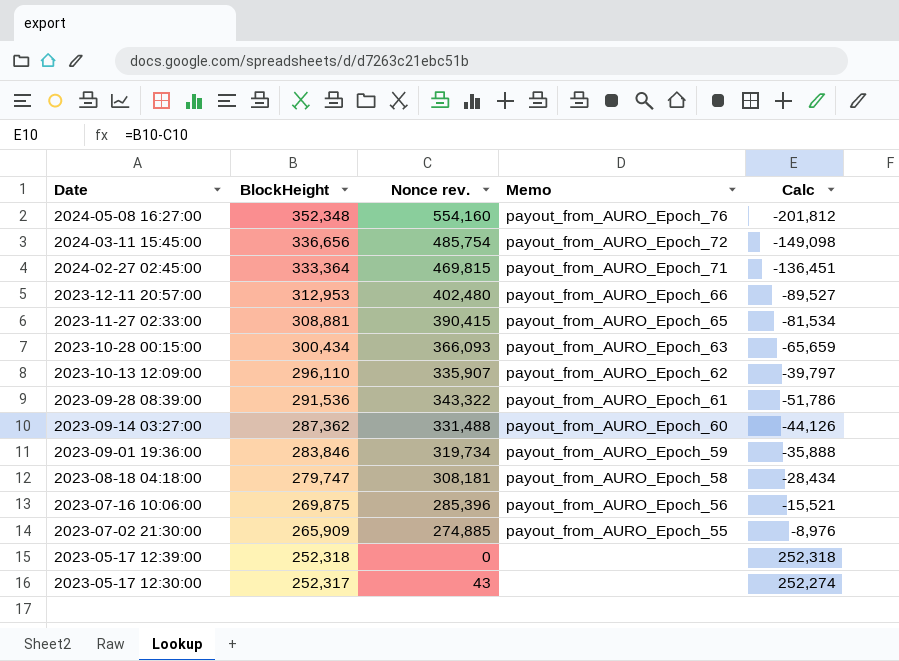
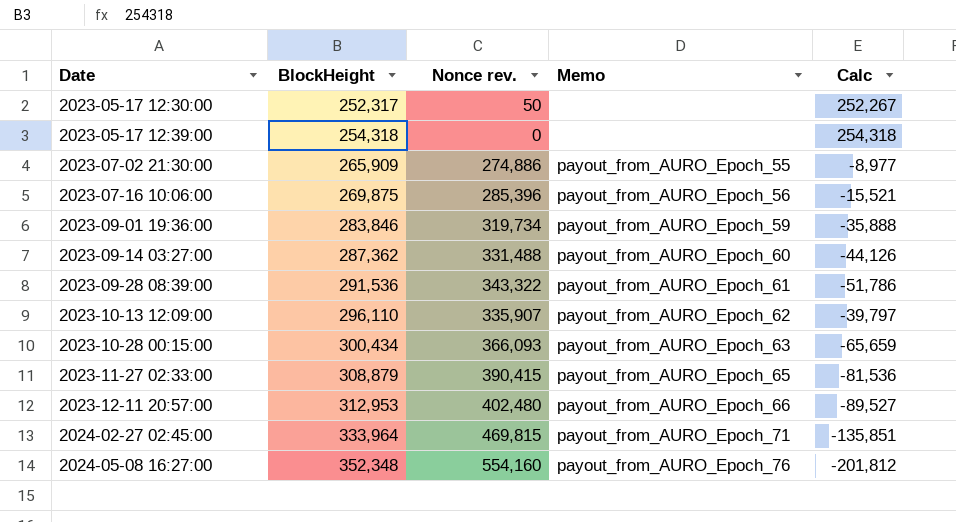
row order: Date descending -> Date ascending
row 2024-03-11 15:45:00: 336,656 | 485,754 | payout_from_AURO_Epoch_72 | -149,098 -> none
row 2023-08-18 04:18:00: 279,747 | 308,181 | payout_from_AURO_Epoch_58 | -28,434 -> none
2023-05-17 12:30:00 | Nonce rev.: 43 -> 50
2023-05-17 12:30:00 | Calc: 252,274 -> 252,267
2023-05-17 12:39:00 | BlockHeight: 252,318 -> 254,318
2023-05-17 12:39:00 | Calc: 252,318 -> 254,318
2023-07-02 21:30:00 | Nonce rev.: 274,885 -> 274,886
2023-07-02 21:30:00 | Calc: -8,976 -> -8,977
2023-11-27 02:33:00 | BlockHeight: 308,881 -> 308,879
2023-11-27 02:33:00 | Calc: -81,534 -> -81,536
2024-02-27 02:45:00 | BlockHeight: 333,364 -> 333,964
2024-02-27 02:45:00 | Calc: -136,451 -> -135,851

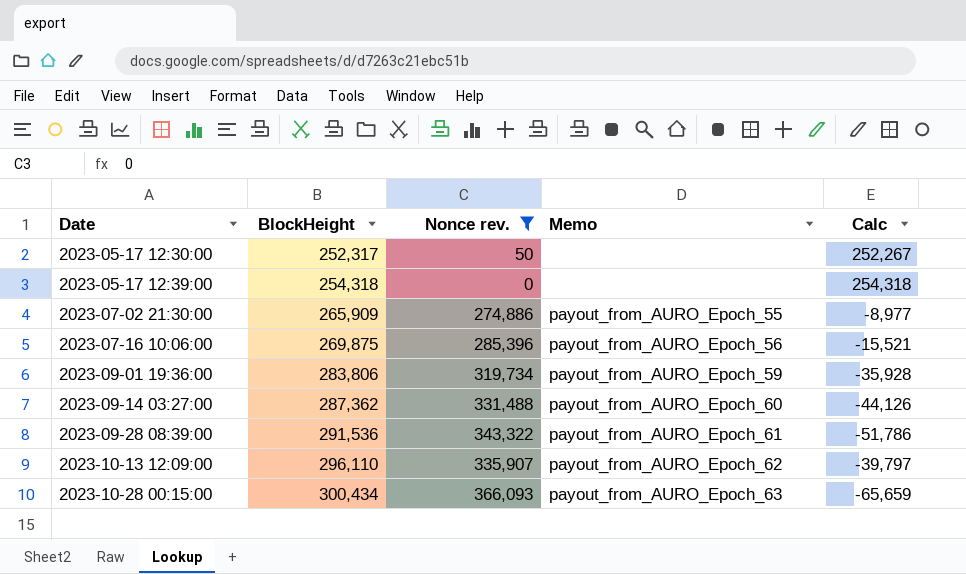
filter: none -> Nonce rev. <= 366,093
2023-09-01 19:36:00 | BlockHeight: 283,846 -> 283,806
2023-09-01 19:36:00 | Calc: -35,888 -> -35,928

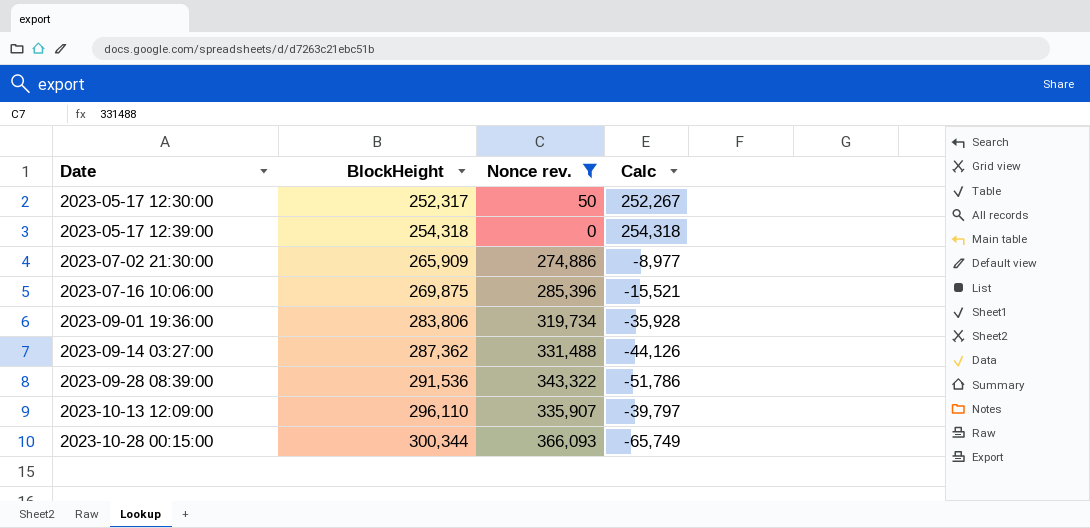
column Memo | position: 4 -> none
2023-10-28 00:15:00 | BlockHeight: 300,434 -> 300,344
2023-10-28 00:15:00 | Calc: -65,659 -> -65,749

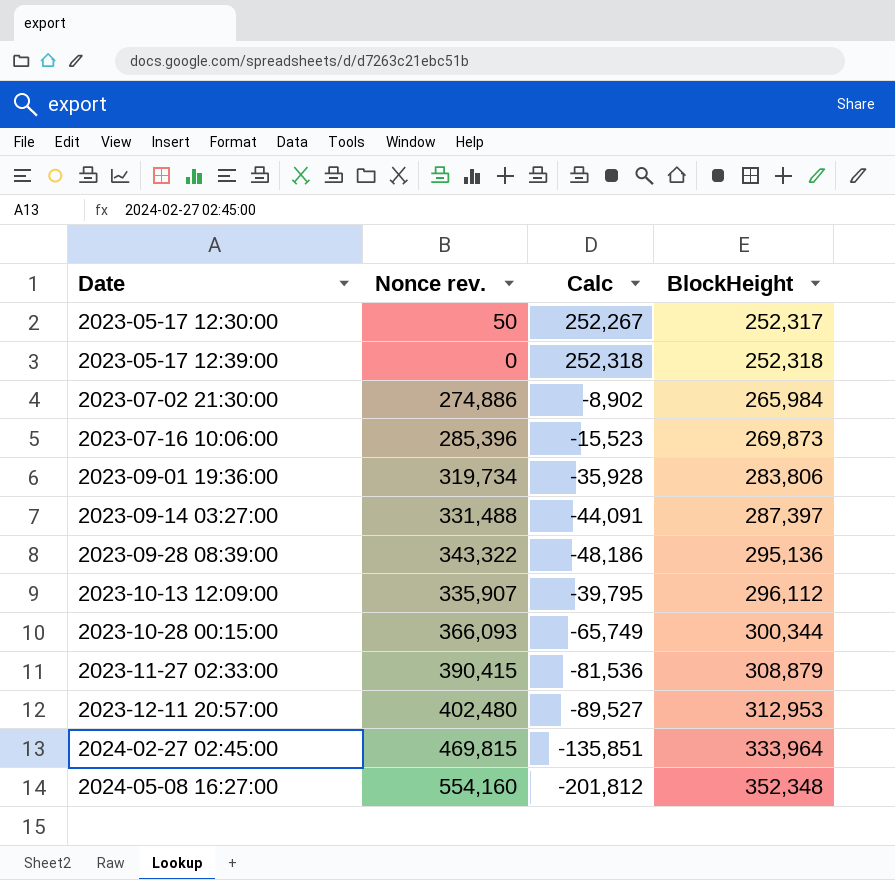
filter: Nonce rev. <= 366,093 -> none
column BlockHeight | position: 2 -> 4
2023-05-17 12:39:00 | Calc: 254,318 -> 252,318
2023-05-17 12:39:00 | BlockHeight: 254,318 -> 252,318
2023-07-02 21:30:00 | Calc: -8,977 -> -8,902
2023-07-02 21:30:00 | BlockHeight: 265,909 -> 265,984
2023-07-16 10:06:00 | Calc: -15,521 -> -15,523
2023-07-16 10:06:00 | BlockHeight: 269,875 -> 269,873
2023-09-14 03:27:00 | Calc: -44,126 -> -44,091
2023-09-14 03:27:00 | BlockHeight: 287,362 -> 287,397
2023-09-28 08:39:00 | Calc: -51,786 -> -48,186
2023-09-28 08:39:00 | BlockHeight: 291,536 -> 295,136
2023-10-13 12:09:00 | Calc: -39,797 -> -39,795
2023-10-13 12:09:00 | BlockHeight: 296,110 -> 296,112

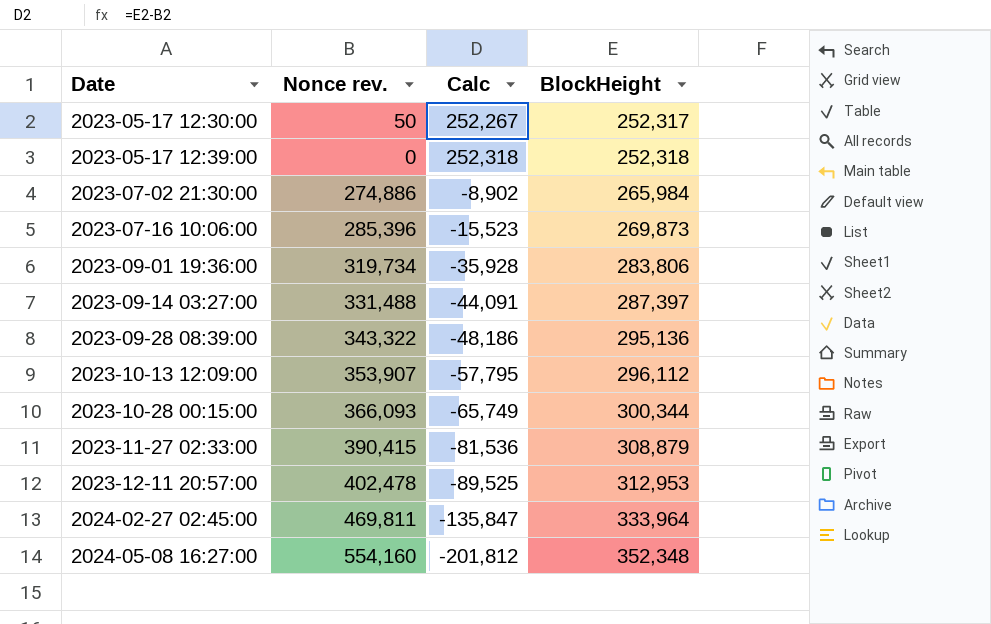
2023-10-13 12:09:00 | Nonce rev.: 335,907 -> 353,907
2023-10-13 12:09:00 | Calc: -39,795 -> -57,795
2023-12-11 20:57:00 | Nonce rev.: 402,480 -> 402,478
2023-12-11 20:57:00 | Calc: -89,527 -> -89,525
2024-02-27 02:45:00 | Nonce rev.: 469,815 -> 469,811
2024-02-27 02:45:00 | Calc: -135,851 -> -135,847

